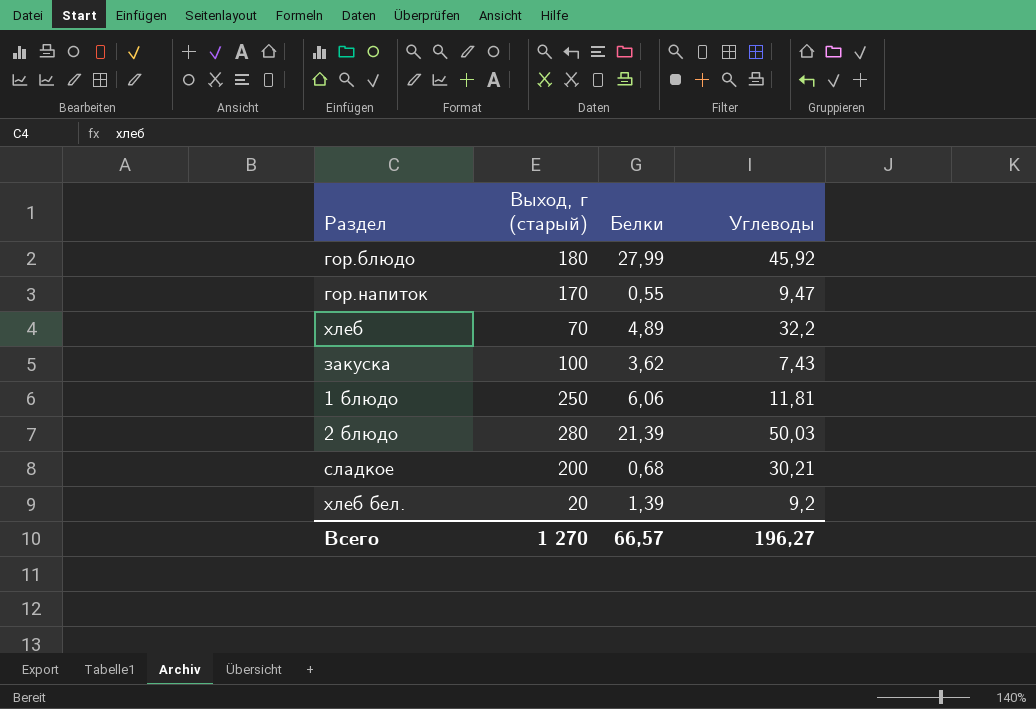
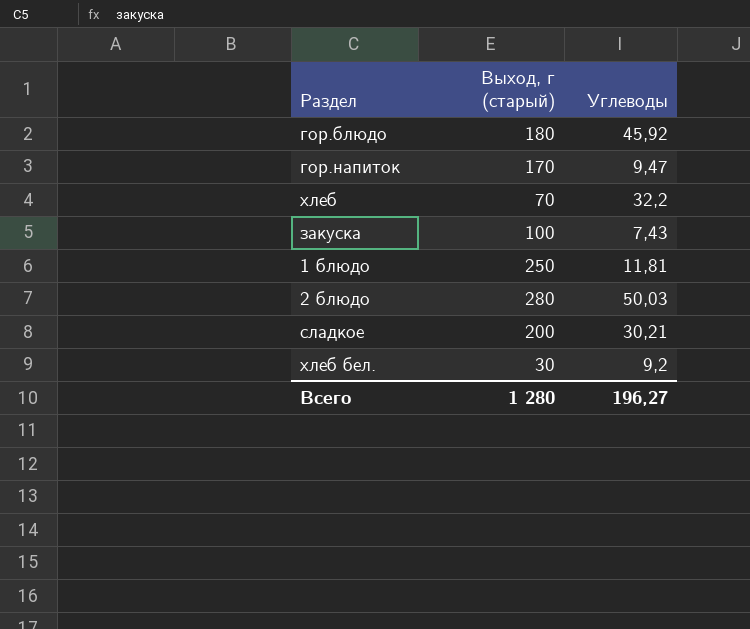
column Белки | position: 3 -> none
хлеб бел. | Выход, г (старый): 20 -> 30
Всего | Выход, г (старый): 1 270 -> 1 280

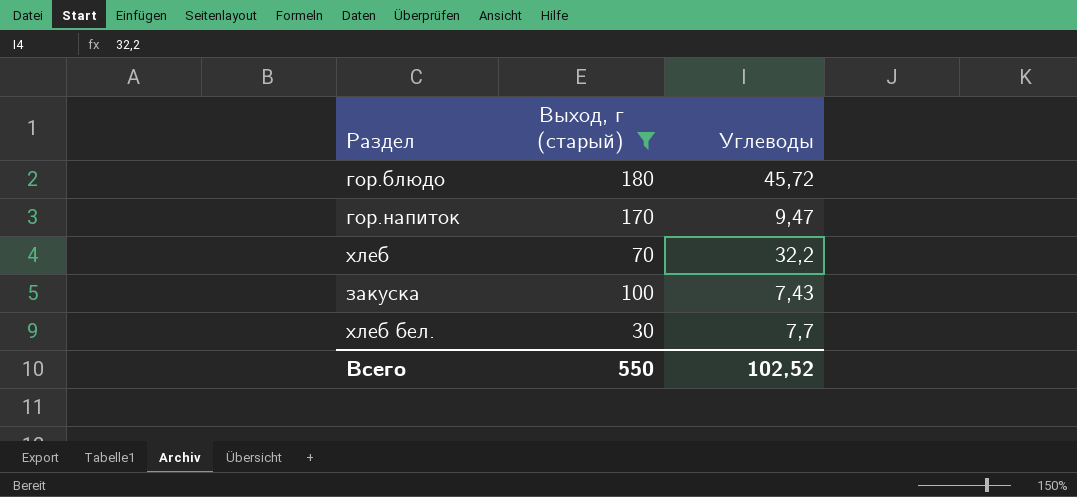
filter: none -> Выход, г (старый) <= 180
гор.блюдо | Углеводы: 45,92 -> 45,72
хлеб бел. | Углеводы: 9,2 -> 7,7
Всего | Выход, г (старый): 1 280 -> 550
Всего | Углеводы: 196,27 -> 102,52

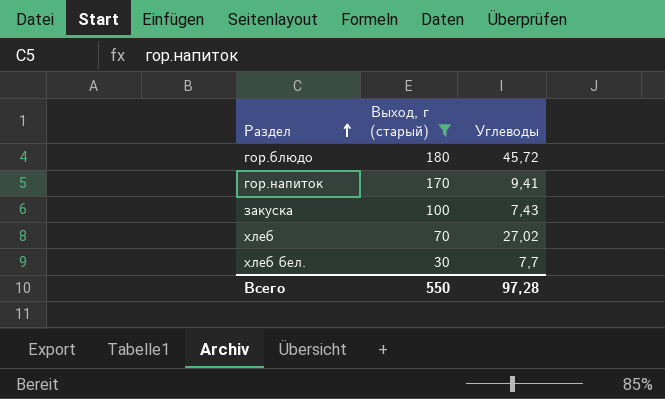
row order: none -> Раздел ascending
гор.напиток | Углеводы: 9,47 -> 9,41
хлеб | Углеводы: 32,2 -> 27,02
Всего | Углеводы: 102,52 -> 97,28

